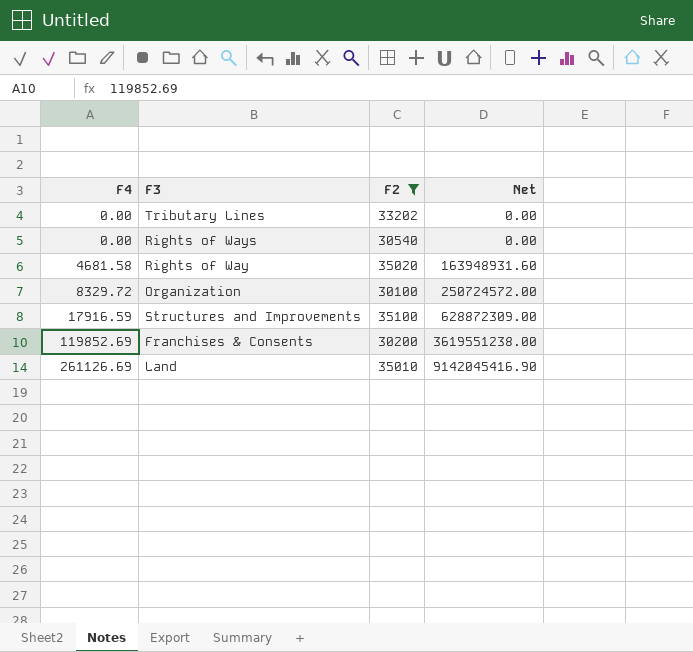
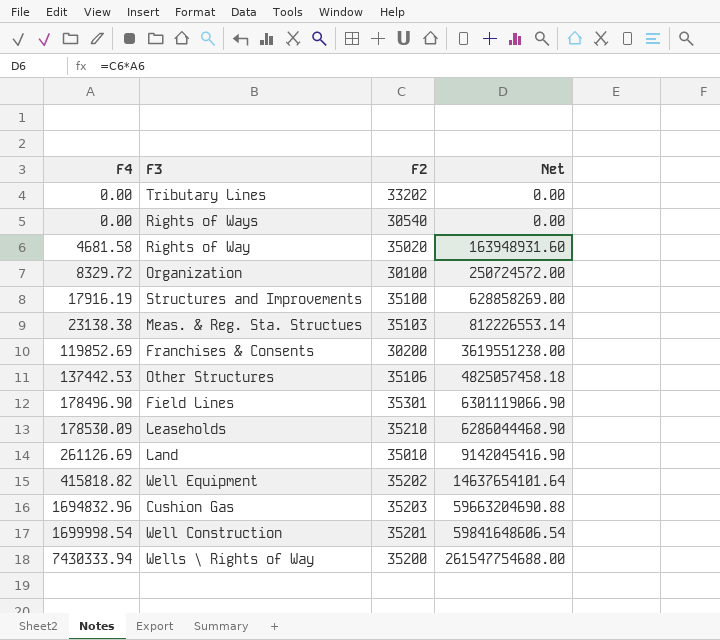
filter: F2 <= 35100 -> none
Structures and Improvements | F4: 17916.59 -> 17916.19
Structures and Improvements | Net: 628872309.00 -> 628858269.00

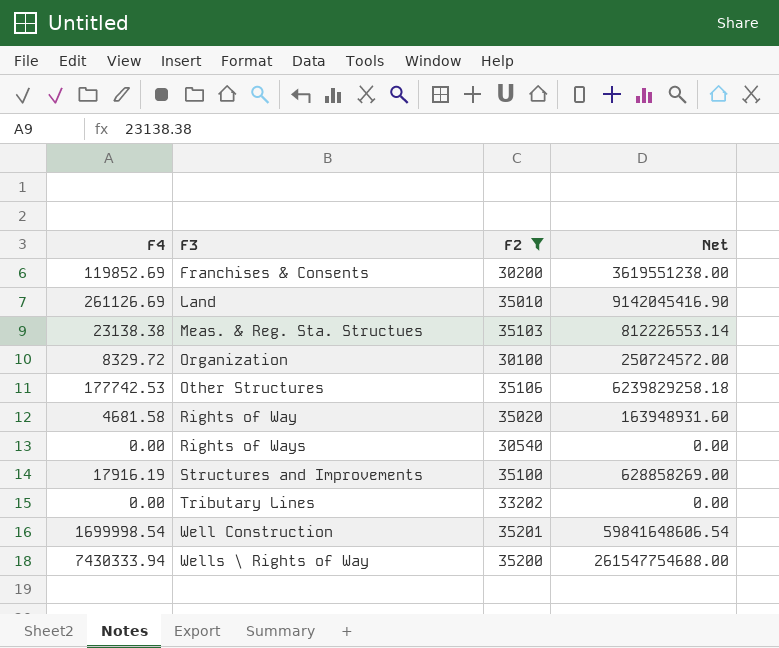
filter: none -> F2 <= 35201
row order: F4 ascending -> F3 ascending
Other Structures | F4: 137442.53 -> 177742.53
Other Structures | Net: 4825057458.18 -> 6239829258.18

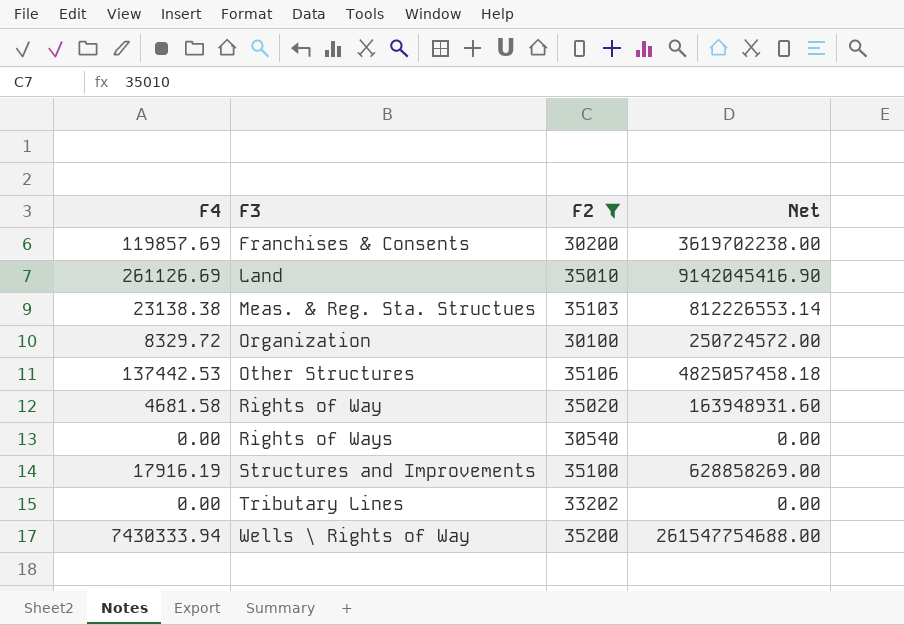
row Well Construction: 1699998.54 | 35201 | 59841648606.54 -> none
Franchises & Consents | F4: 119852.69 -> 119857.69
Franchises & Consents | Net: 3619551238.00 -> 3619702238.00
Other Structures | F4: 177742.53 -> 137442.53
Other Structures | Net: 6239829258.18 -> 4825057458.18

